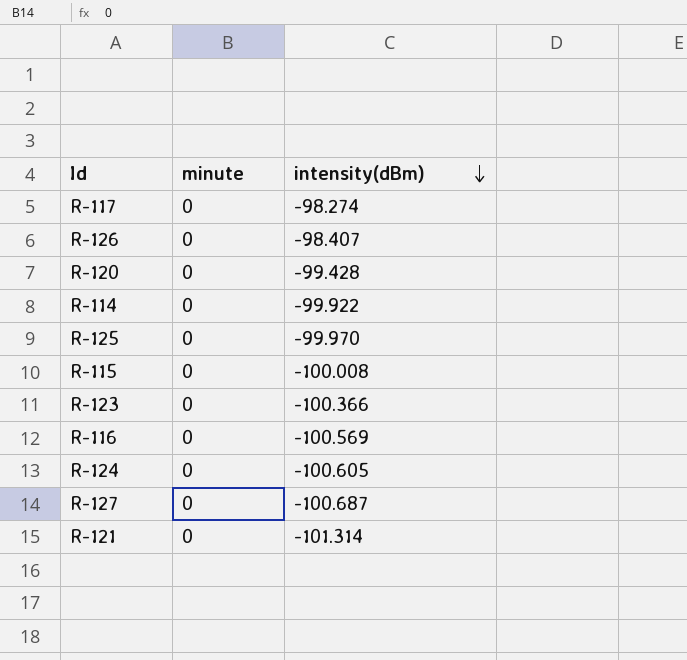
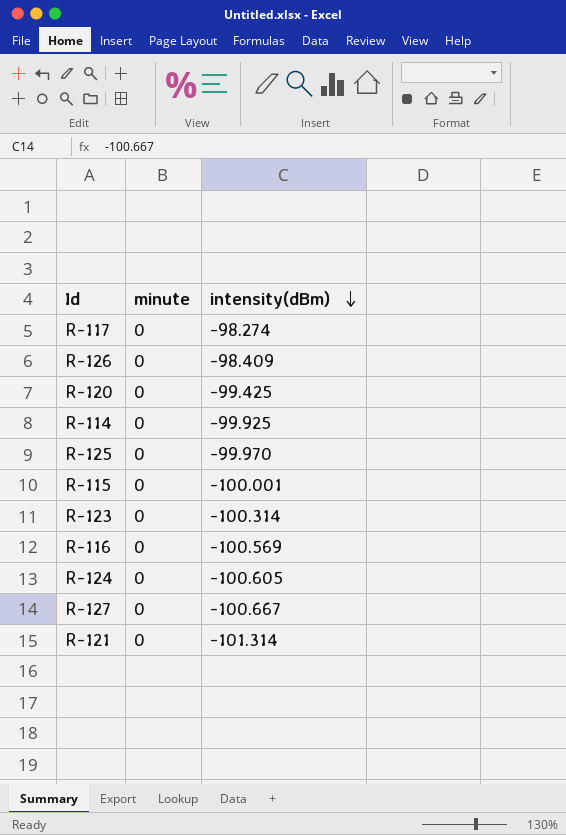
R-126 | intensity(dBm): -98.407 -> -98.409
R-120 | intensity(dBm): -99.428 -> -99.425
R-114 | intensity(dBm): -99.922 -> -99.925
R-115 | intensity(dBm): -100.008 -> -100.001
R-123 | intensity(dBm): -100.366 -> -100.314
R-127 | intensity(dBm): -100.687 -> -100.667

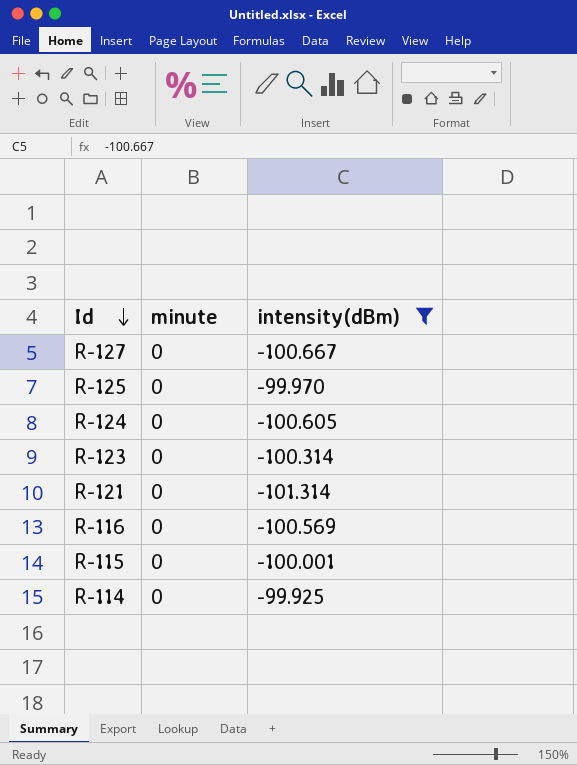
filter: none -> intensity(dBm) <= -99.925
row order: intensity(dBm) descending -> Id descending

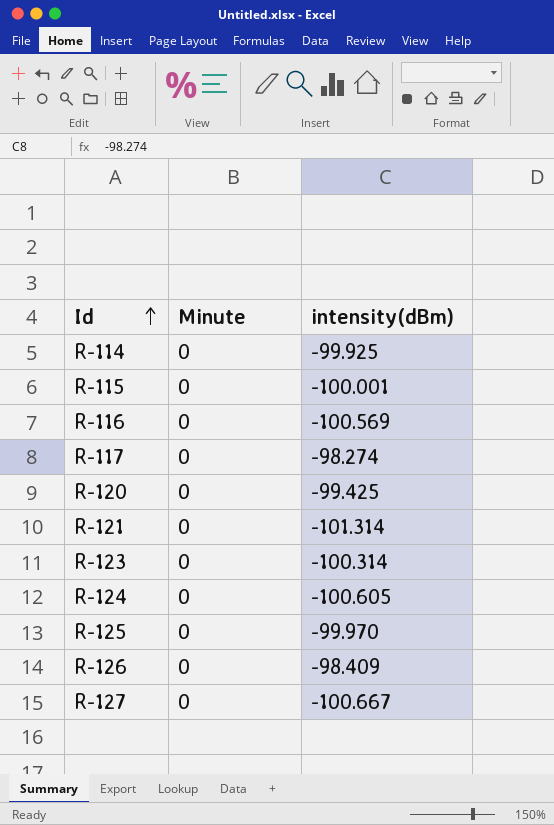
filter: intensity(dBm) <= -99.925 -> none
row order: Id descending -> Id ascending
column name: minute -> Minute

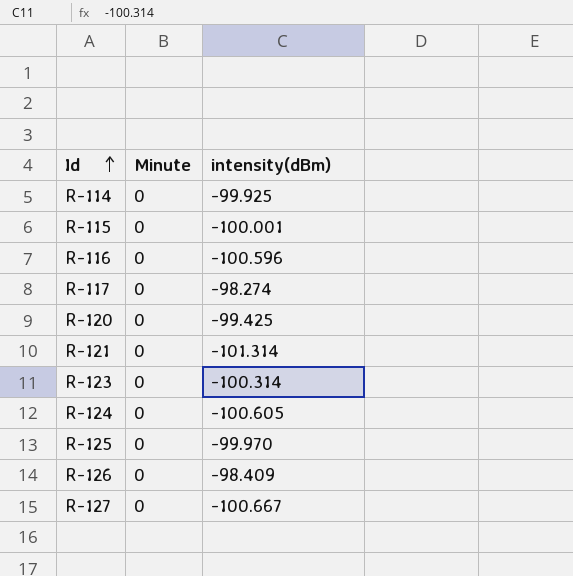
R-116 | intensity(dBm): -100.569 -> -100.596

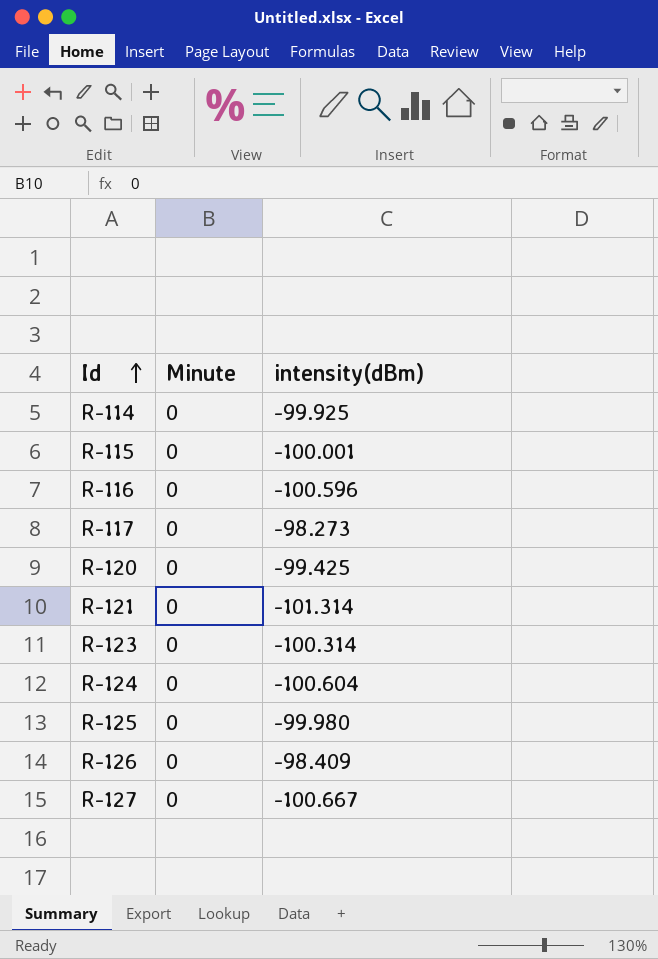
R-117 | intensity(dBm): -98.274 -> -98.273
R-124 | intensity(dBm): -100.605 -> -100.604
R-125 | intensity(dBm): -99.970 -> -99.980

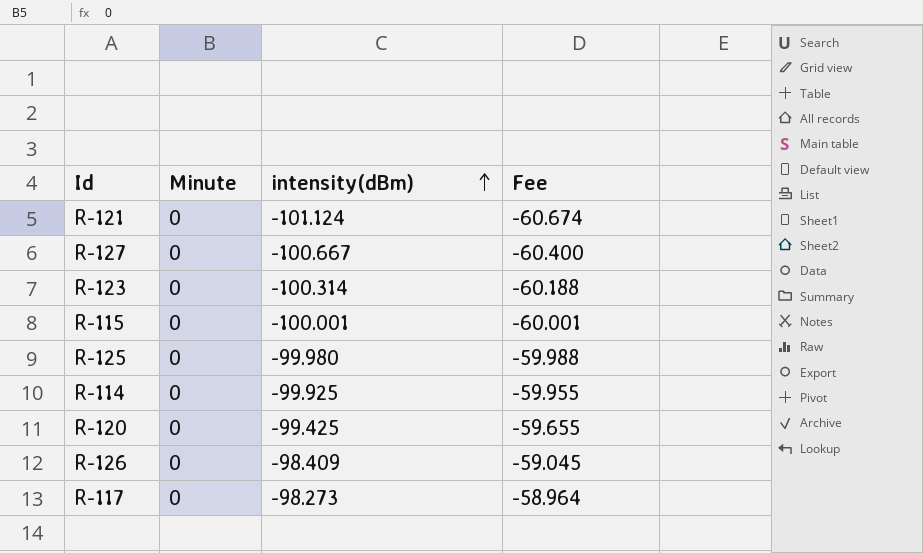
row order: Id ascending -> intensity(dBm) ascending
column Fee | formula: none -> [intensity(dBm)] * 0.6
row R-116: 0 | -100.596 -> none
row R-124: 0 | -100.604 -> none
R-121 | intensity(dBm): -101.314 -> -101.124

